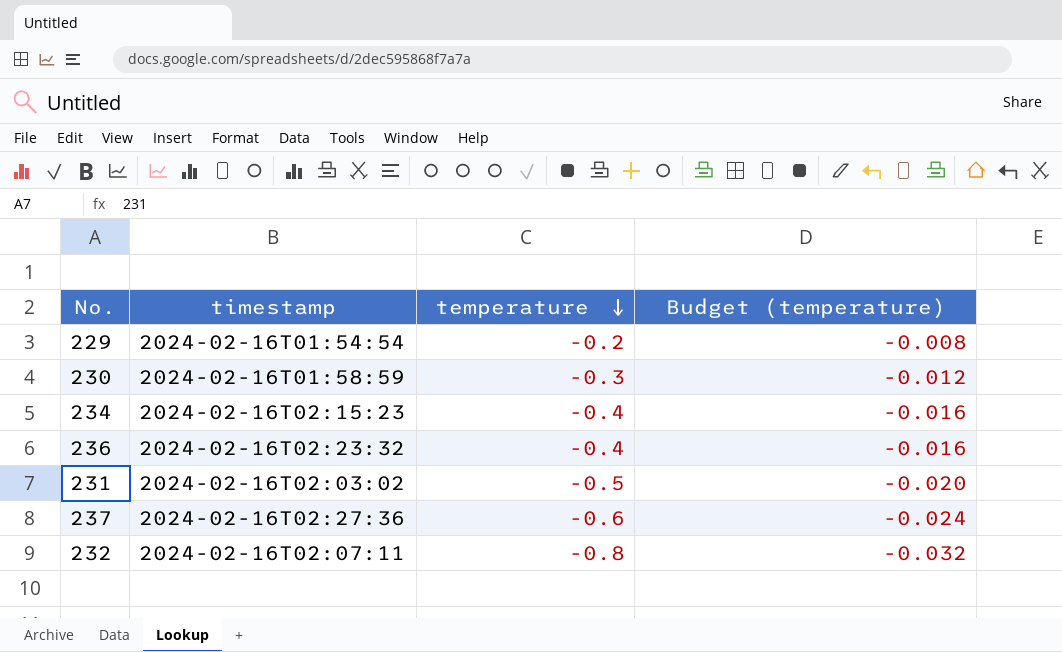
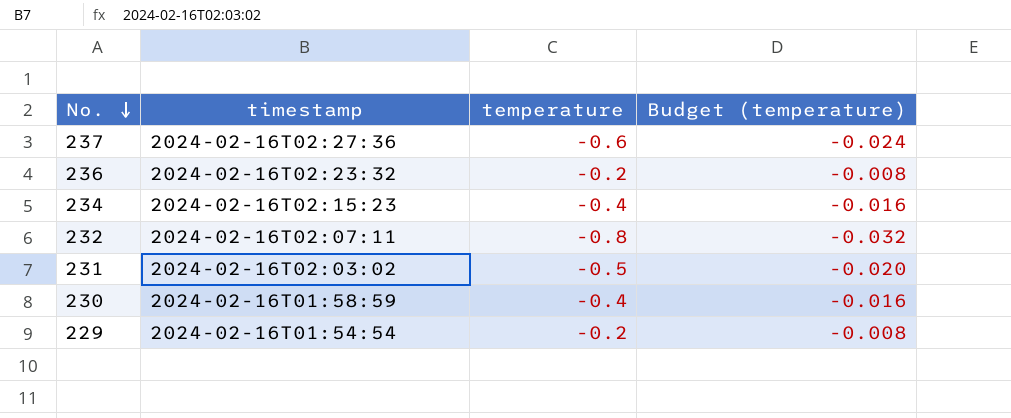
row order: temperature descending -> No. descending
236 | temperature: -0.4 -> -0.2
236 | Budget (temperature): -0.016 -> -0.008
230 | temperature: -0.3 -> -0.4
230 | Budget (temperature): -0.012 -> -0.016

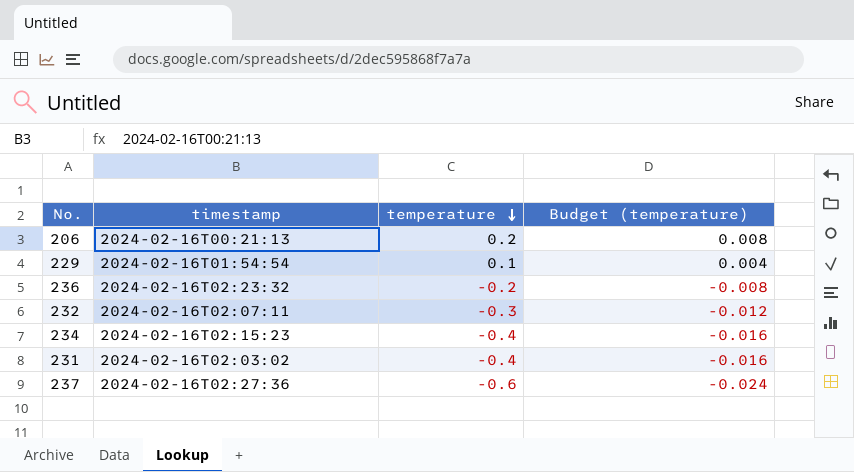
row order: No. descending -> temperature descending
row 230: 2024-02-16T01:58:59 | -0.4 | -0.016 -> none
row 206: none -> 2024-02-16T00:21:13 | 0.2 | 0.008
229 | temperature: -0.2 -> 0.1
229 | Budget (temperature): -0.008 -> 0.004
232 | temperature: -0.8 -> -0.3
232 | Budget (temperature): -0.032 -> -0.012
231 | temperature: -0.5 -> -0.4
231 | Budget (temperature): -0.020 -> -0.016

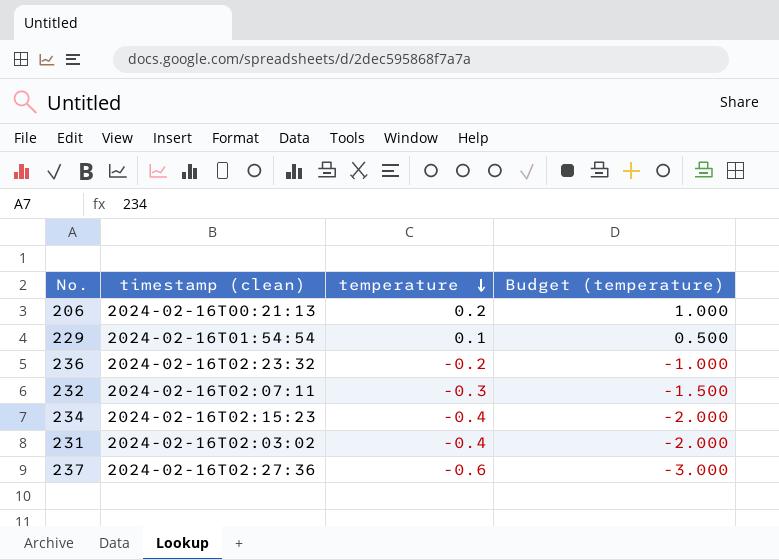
column name: timestamp -> timestamp (clean)
column Budget (temperature) | formula: [temperature] * 0.04 -> [temperature] * 5

